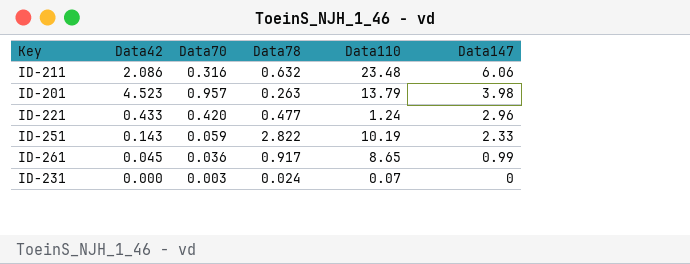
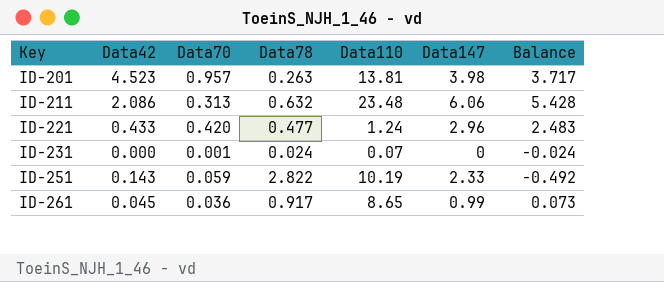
row order: Data147 descending -> Key ascending
column Balance | formula: none -> [Data147] - [Data78]
ID-201 | Data110: 13.79 -> 13.81
ID-211 | Data70: 0.316 -> 0.313
ID-231 | Data70: 0.003 -> 0.001

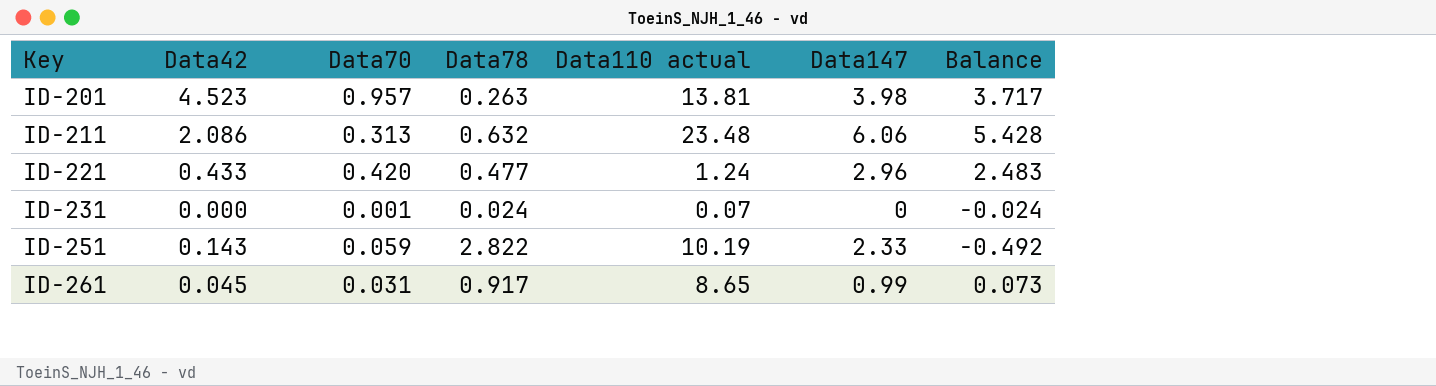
column name: Data110 -> Data110 actual
ID-261 | Data70: 0.036 -> 0.031

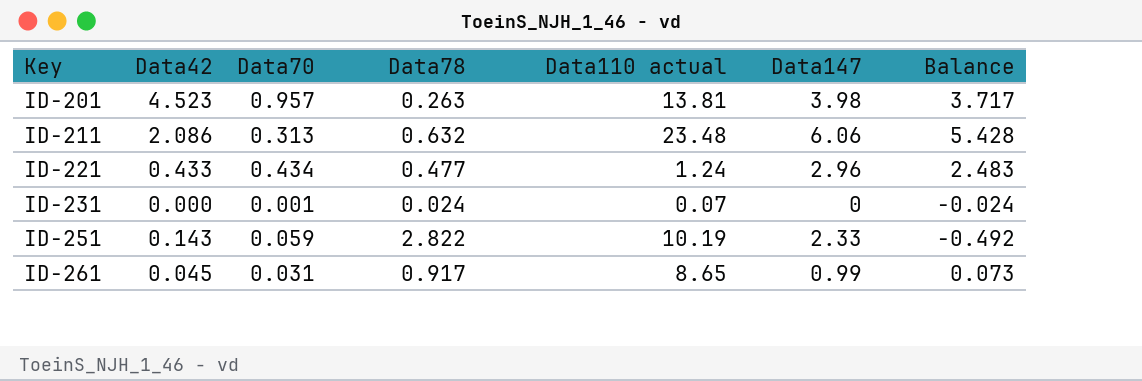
ID-221 | Data70: 0.420 -> 0.434

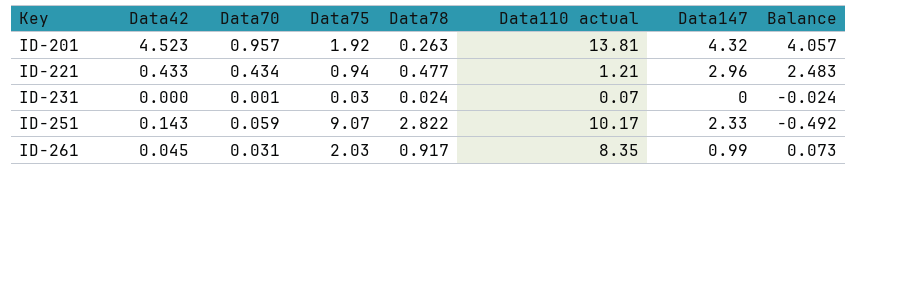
column Data75 | position: none -> 4
row ID-211: 2.086 | 0.313 | 0.632 | 23.48 | 6.06 | 5.428 -> none
ID-201 | Data147: 3.98 -> 4.32
ID-201 | Balance: 3.717 -> 4.057
ID-221 | Data110 actual: 1.24 -> 1.21
ID-251 | Data110 actual: 10.19 -> 10.17
ID-261 | Data110 actual: 8.65 -> 8.35

